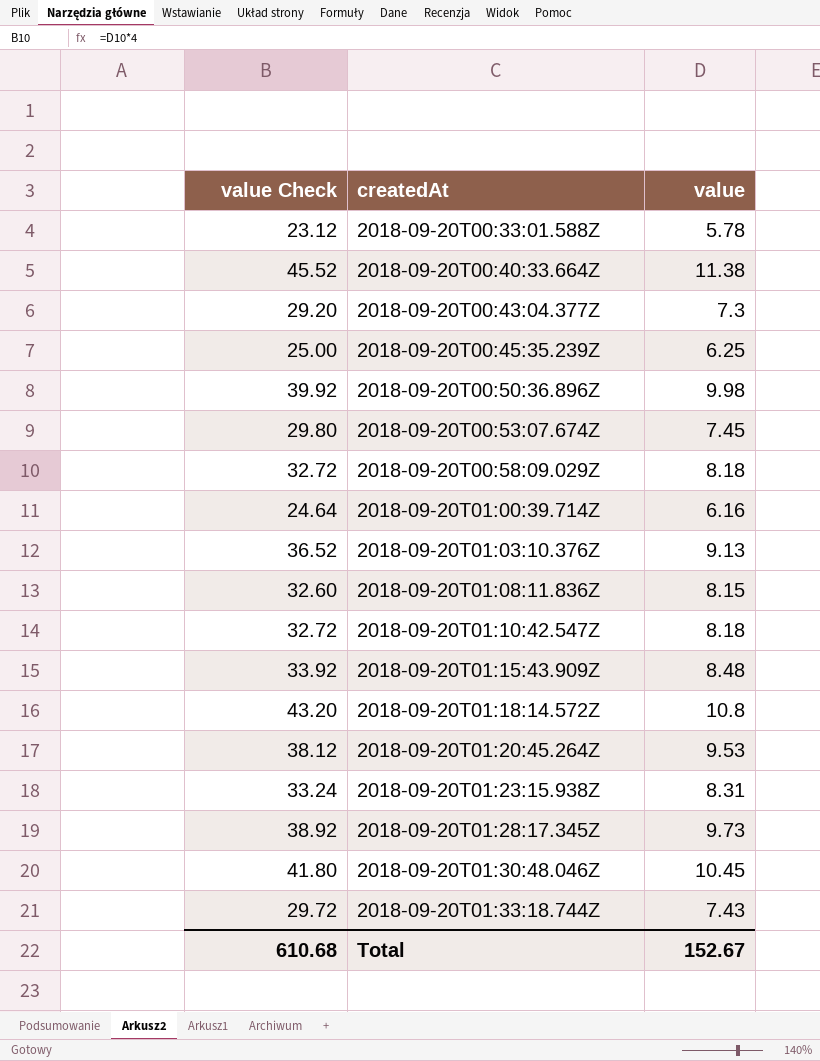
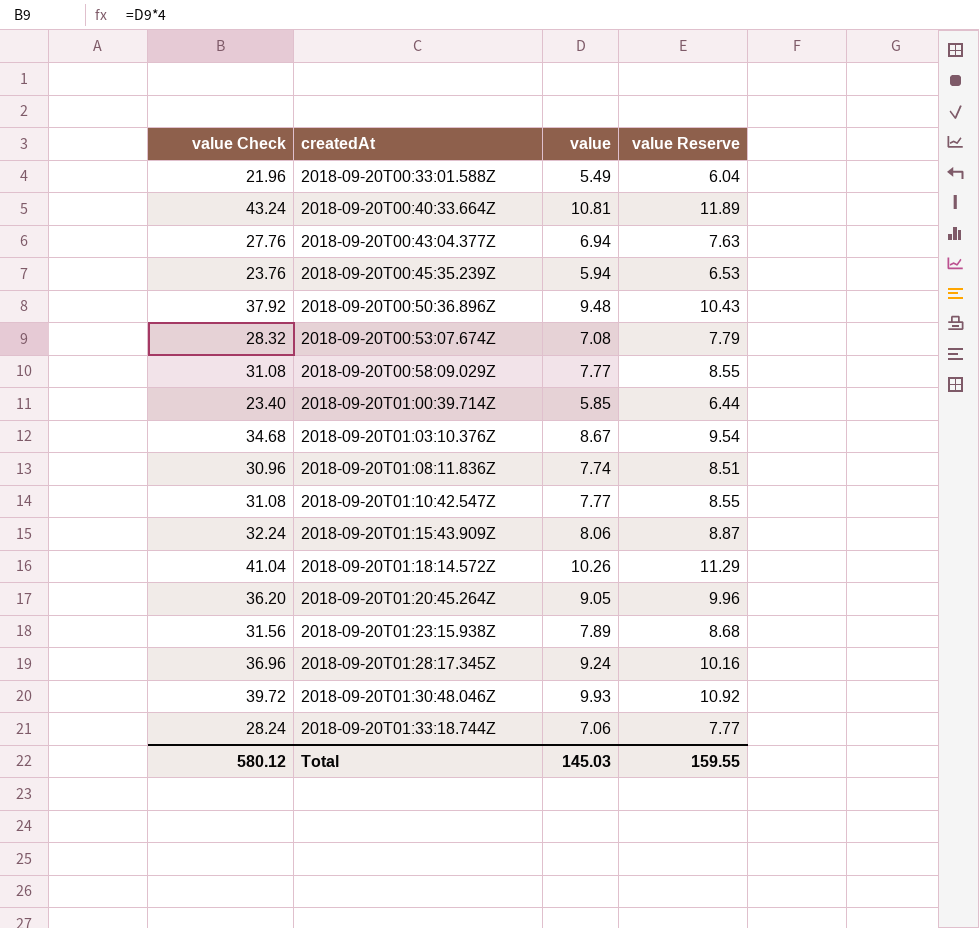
column value Reserve | formula: none -> [value] * 1.1
2018-09-20T00:33:01.588Z | value Check: 23.12 -> 21.96
2018-09-20T00:33:01.588Z | value: 5.78 -> 5.49
2018-09-20T00:40:33.664Z | value Check: 45.52 -> 43.24
2018-09-20T00:40:33.664Z | value: 11.38 -> 10.81
2018-09-20T00:43:04.377Z | value Check: 29.20 -> 27.76
2018-09-20T00:43:04.377Z | value: 7.3 -> 6.94
2018-09-20T00:45:35.239Z | value Check: 25.00 -> 23.76
2018-09-20T00:45:35.239Z | value: 6.25 -> 5.94
2018-09-20T00:50:36.896Z | value Check: 39.92 -> 37.92
2018-09-20T00:50:36.896Z | value: 9.98 -> 9.48
2018-09-20T00:53:07.674Z | value Check: 29.80 -> 28.32
2018-09-20T00:53:07.674Z | value: 7.45 -> 7.08
2018-09-20T00:58:09.029Z | value Check: 32.72 -> 31.08
2018-09-20T00:58:09.029Z | value: 8.18 -> 7.77
2018-09-20T01:00:39.714Z | value Check: 24.64 -> 23.40
2018-09-20T01:00:39.714Z | value: 6.16 -> 5.85
2018-09-20T01:03:10.376Z | value Check: 36.52 -> 34.68
2018-09-20T01:03:10.376Z | value: 9.13 -> 8.67
2018-09-20T01:08:11.836Z | value Check: 32.60 -> 30.96
2018-09-20T01:08:11.836Z | value: 8.15 -> 7.74
2018-09-20T01:10:42.547Z | value Check: 32.72 -> 31.08
2018-09-20T01:10:42.547Z | value: 8.18 -> 7.77
2018-09-20T01:15:43.909Z | value Check: 33.92 -> 32.24
2018-09-20T01:15:43.909Z | value: 8.48 -> 8.06
2018-09-20T01:18:14.572Z | value Check: 43.20 -> 41.04
2018-09-20T01:18:14.572Z | value: 10.8 -> 10.26
2018-09-20T01:20:45.264Z | value Check: 38.12 -> 36.20
2018-09-20T01:20:45.264Z | value: 9.53 -> 9.05
2018-09-20T01:23:15.938Z | value Check: 33.24 -> 31.56
2018-09-20T01:23:15.938Z | value: 8.31 -> 7.89
2018-09-20T01:28:17.345Z | value Check: 38.92 -> 36.96
2018-09-20T01:28:17.345Z | value: 9.73 -> 9.24
2018-09-20T01:30:48.046Z | value Check: 41.80 -> 39.72
2018-09-20T01:30:48.046Z | value: 10.45 -> 9.93
2018-09-20T01:33:18.744Z | value Check: 29.72 -> 28.24
2018-09-20T01:33:18.744Z | value: 7.43 -> 7.06
Total | value Check: 610.68 -> 580.12
Total | value: 152.67 -> 145.03

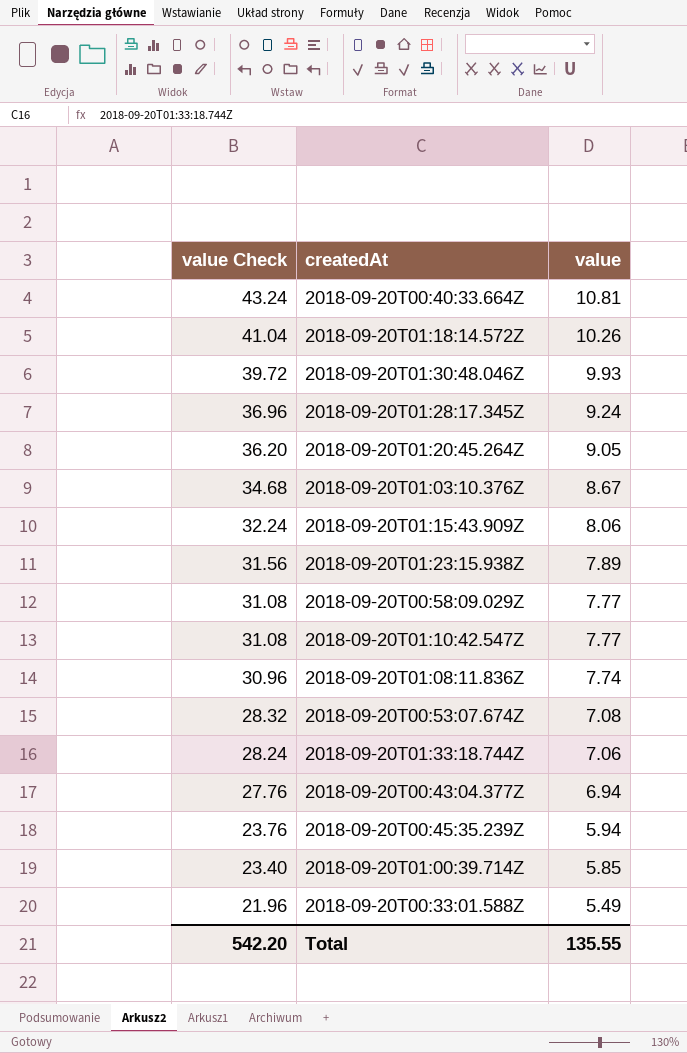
row order: createdAt ascending -> value Check descending
column value Reserve | formula: [value] * 1.1 -> none
row 2018-09-20T00:50:36.896Z: 37.92 | 9.48 | 10.43 -> none
Total | value Check: 580.12 -> 542.20
Total | value: 145.03 -> 135.55

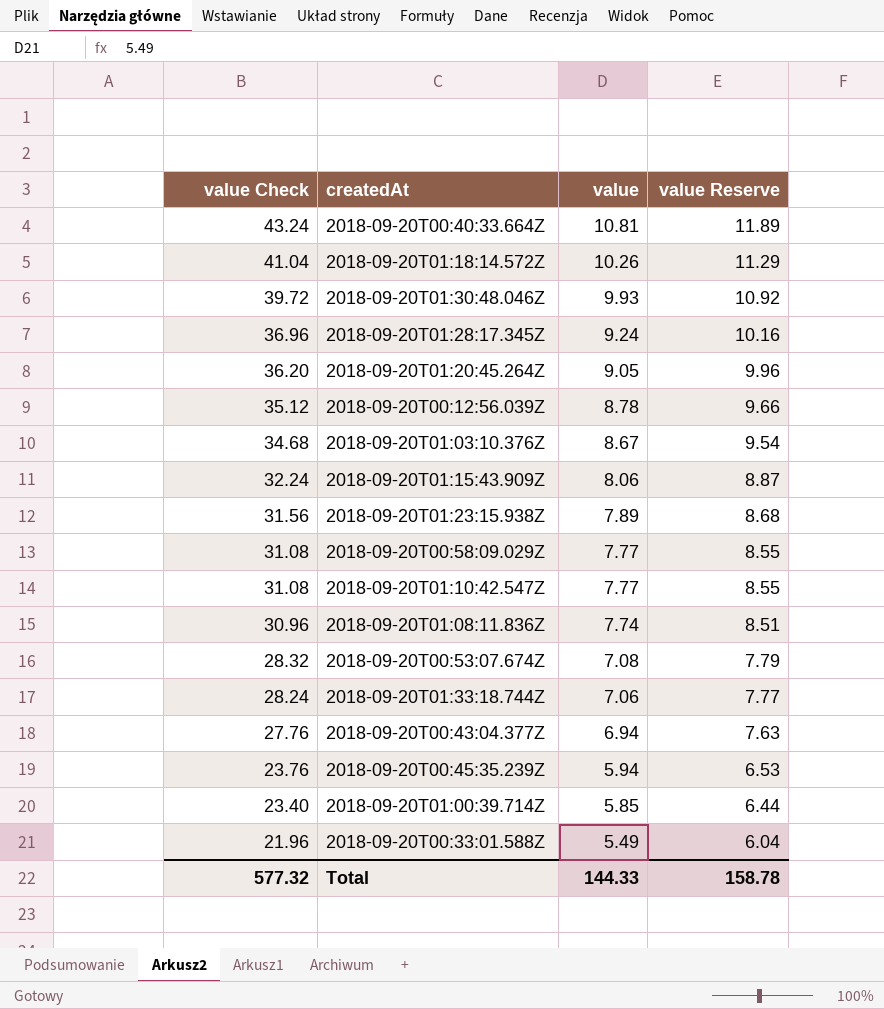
column value Reserve | formula: none -> [value] * 1.1
row 2018-09-20T00:12:56.039Z: none -> 35.12 | 8.78 | 9.66
Total | value Check: 542.20 -> 577.32
Total | value: 135.55 -> 144.33

